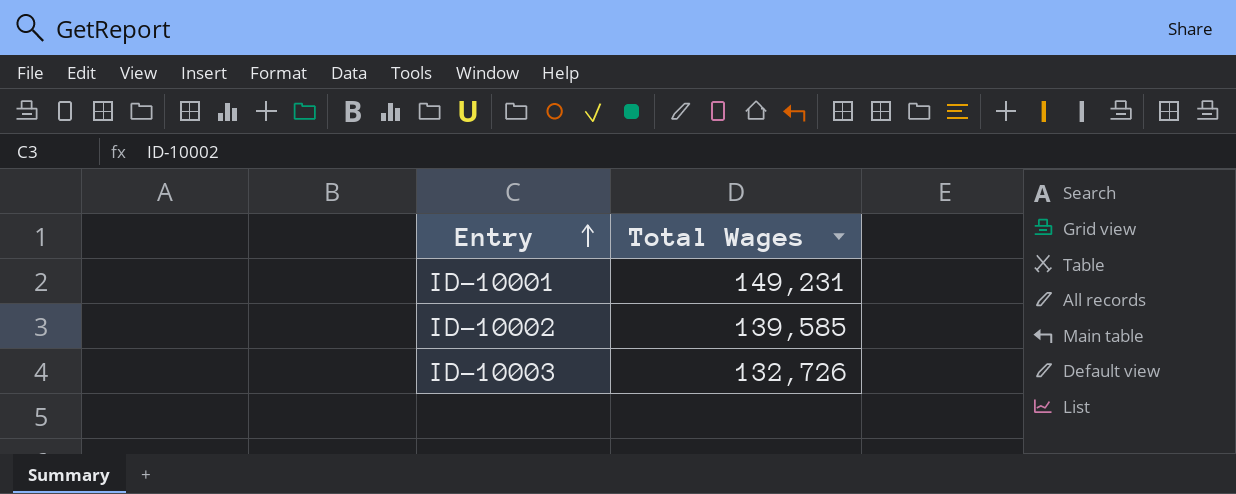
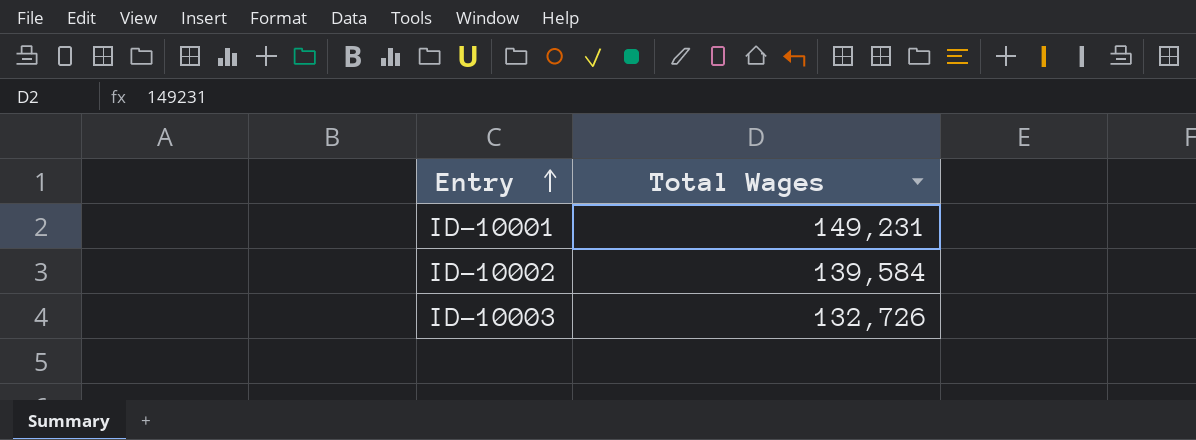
ID-10002 | Total Wages: 139,585 -> 139,584

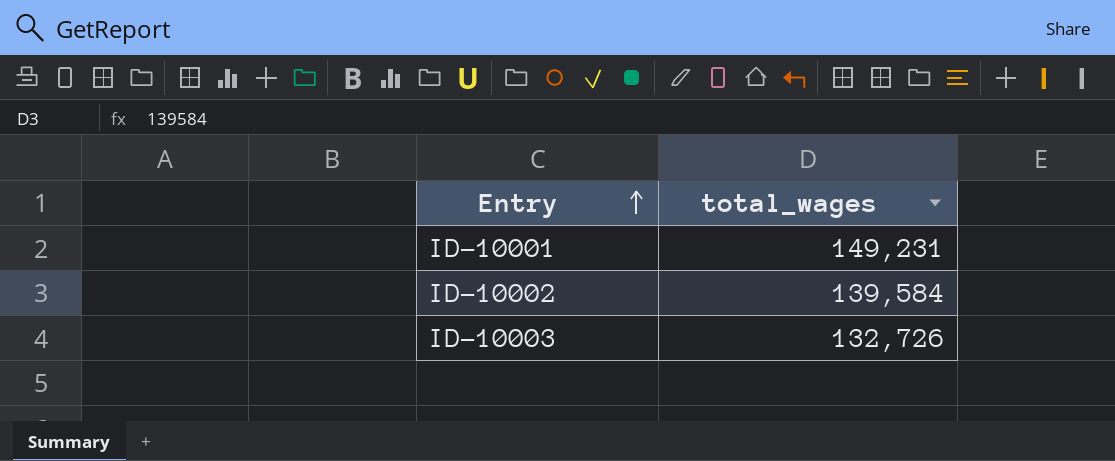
column name: Total Wages -> total_wages

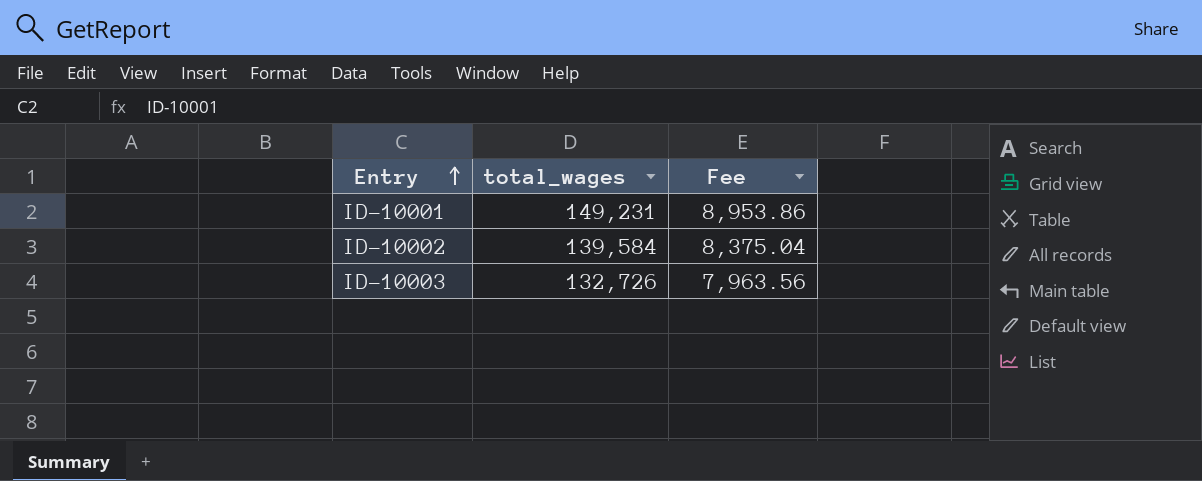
column Fee | formula: none -> [total_wages] * 0.06

